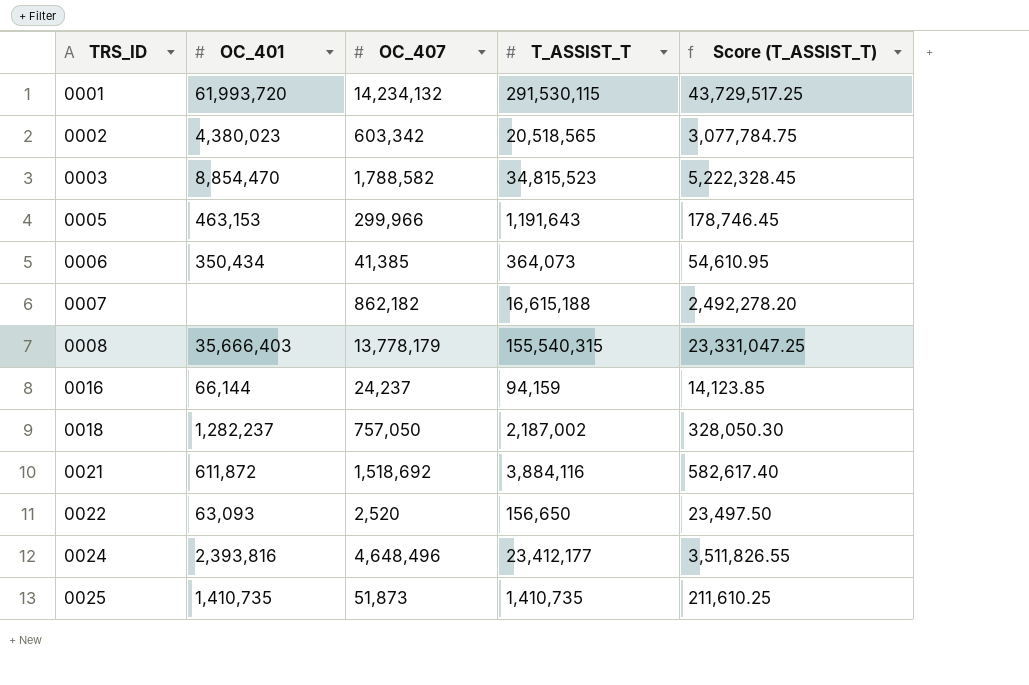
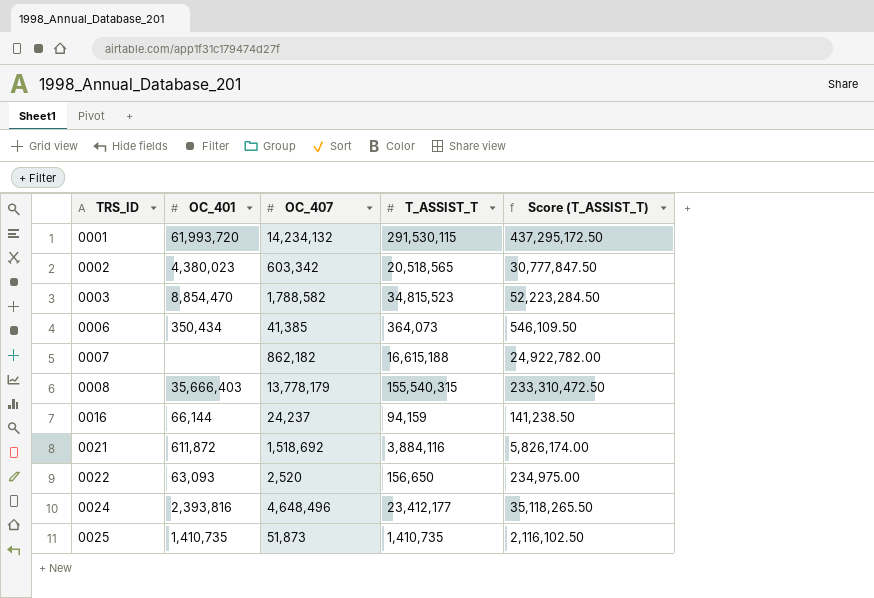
column Score (T_ASSIST_T) | formula: [T_ASSIST_T] * 0.15 -> [T_ASSIST_T] * 1.5
row 0005: 463,153 | 299,966 | 1,191,643 | 178,746.45 -> none
row 0018: 1,282,237 | 757,050 | 2,187,002 | 328,050.30 -> none

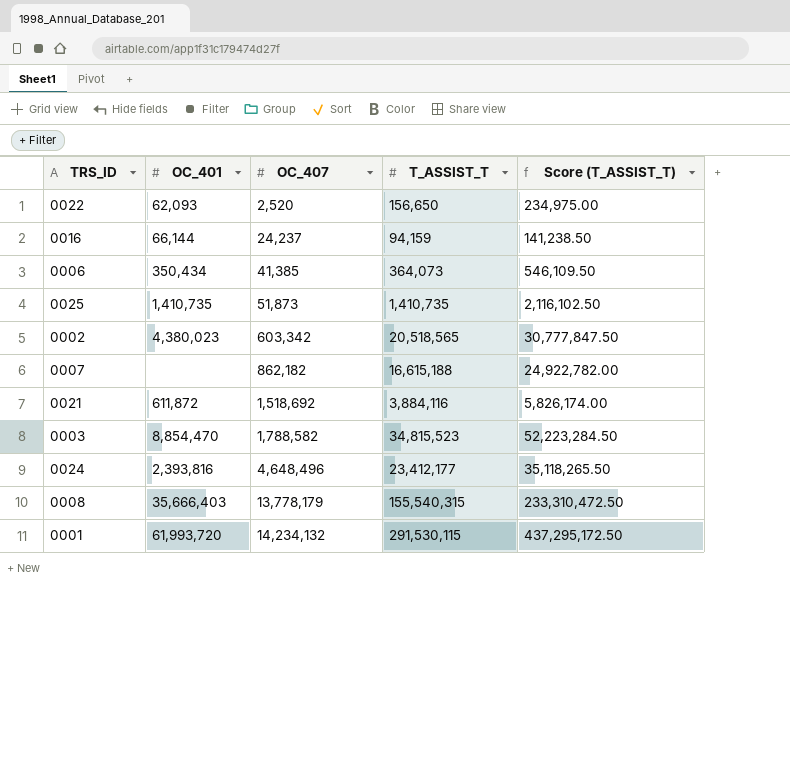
row order: TRS_ID ascending -> OC_407 ascending
0022 | OC_401: 63,093 -> 62,093

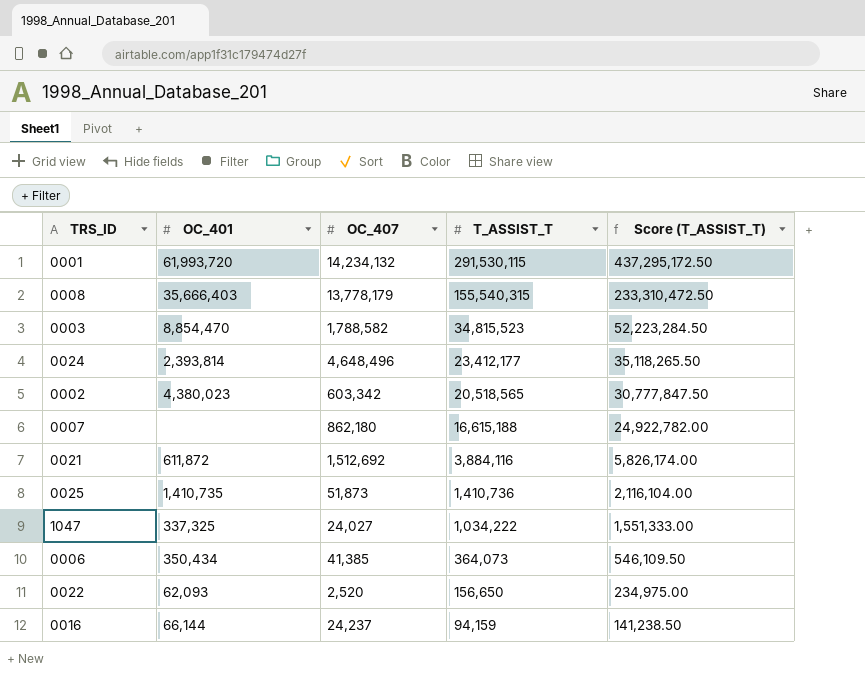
row order: OC_407 ascending -> T_ASSIST_T descending
0024 | OC_401: 2,393,816 -> 2,393,814
0007 | OC_407: 862,182 -> 862,180
0021 | OC_407: 1,518,692 -> 1,512,692
0025 | T_ASSIST_T: 1,410,735 -> 1,410,736
0025 | Score (T_ASSIST_T): 2,116,102.50 -> 2,116,104.00
row 1047: none -> 337,325 | 24,027 | 1,034,222 | 1,551,333.00

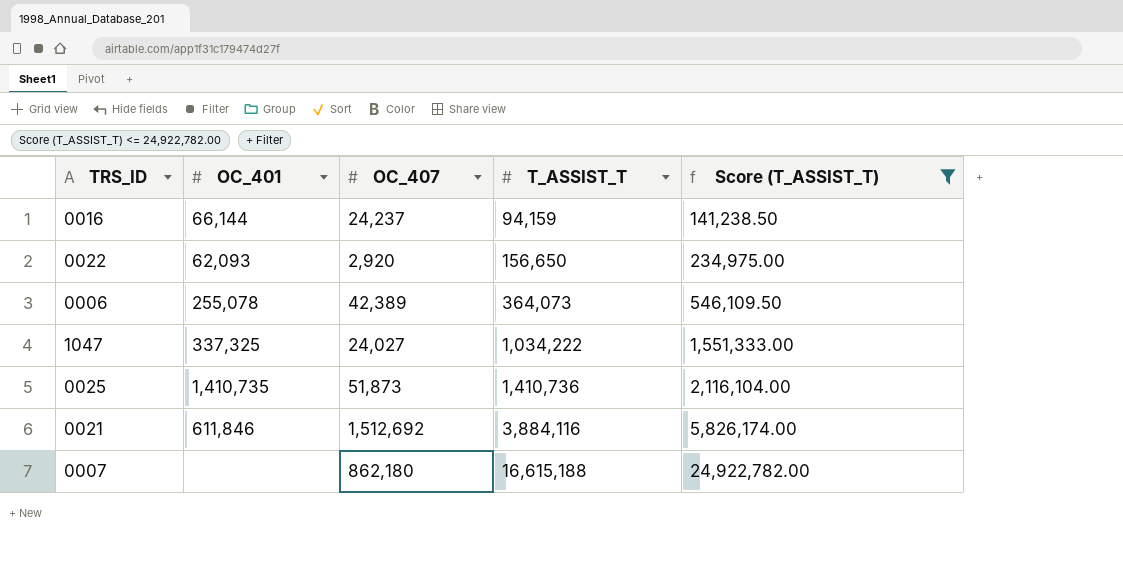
filter: none -> Score (T_ASSIST_T) <= 24,922,782.00
row order: T_ASSIST_T descending -> T_ASSIST_T ascending
0022 | OC_407: 2,520 -> 2,920
0006 | OC_401: 350,434 -> 255,078
0006 | OC_407: 41,385 -> 42,389
0021 | OC_401: 611,872 -> 611,846

